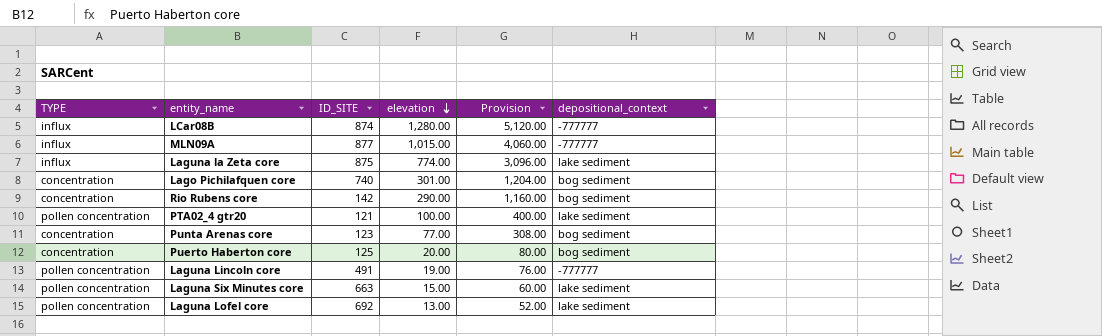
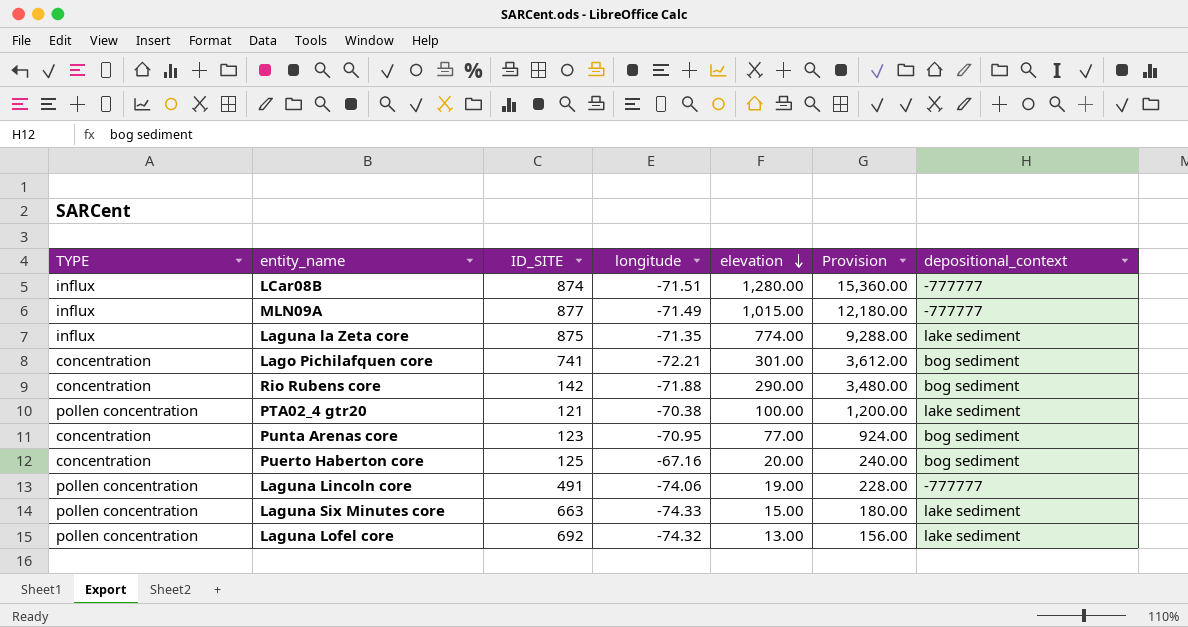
column longitude | position: none -> 4
column Provision | formula: [elevation] * 4 -> [elevation] * 12
Lago Pichilafquen core | ID_SITE: 740 -> 741

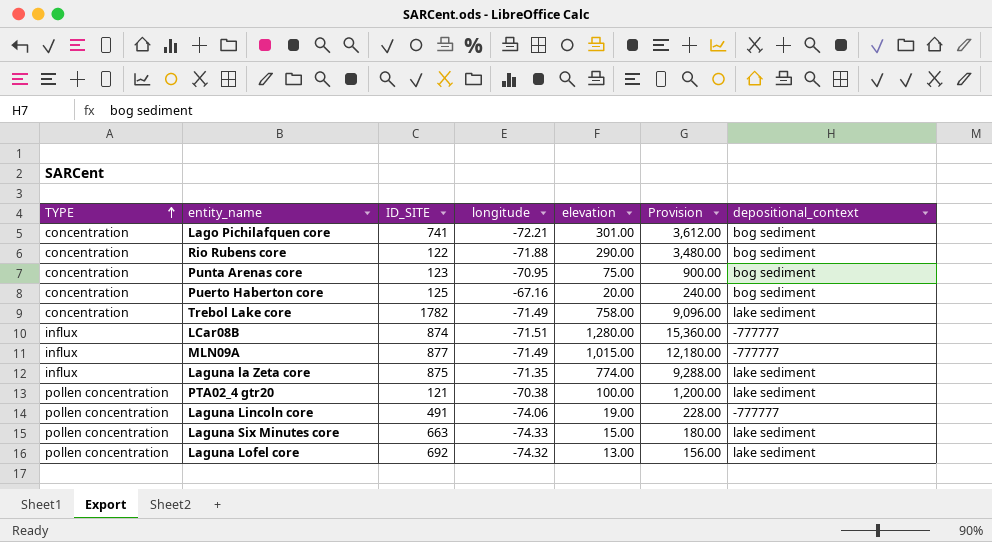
row order: elevation descending -> TYPE ascending
Rio Rubens core | ID_SITE: 142 -> 122
Punta Arenas core | elevation: 77.00 -> 75.00
Punta Arenas core | Provision: 924.00 -> 900.00
row Trebol Lake core: none -> concentration | 1782 | -71.49 | 758.00 | 9,096.00 | lake sediment

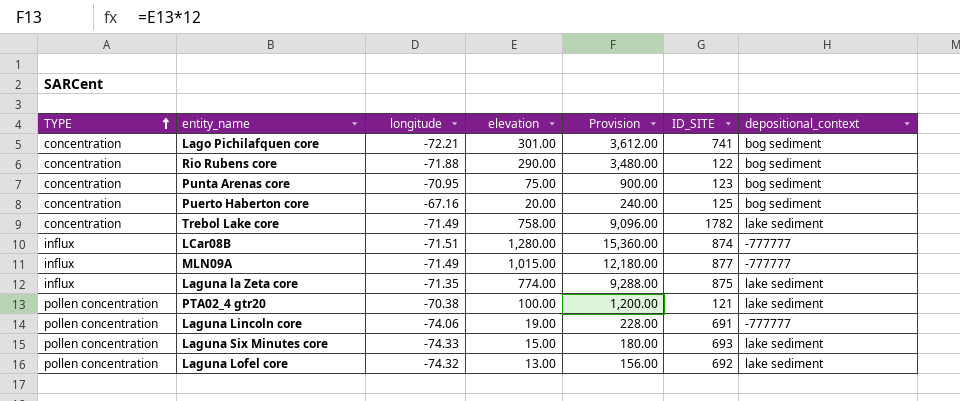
column ID_SITE | position: 3 -> 6
Laguna Lincoln core | ID_SITE: 491 -> 691
Laguna Six Minutes core | ID_SITE: 663 -> 693

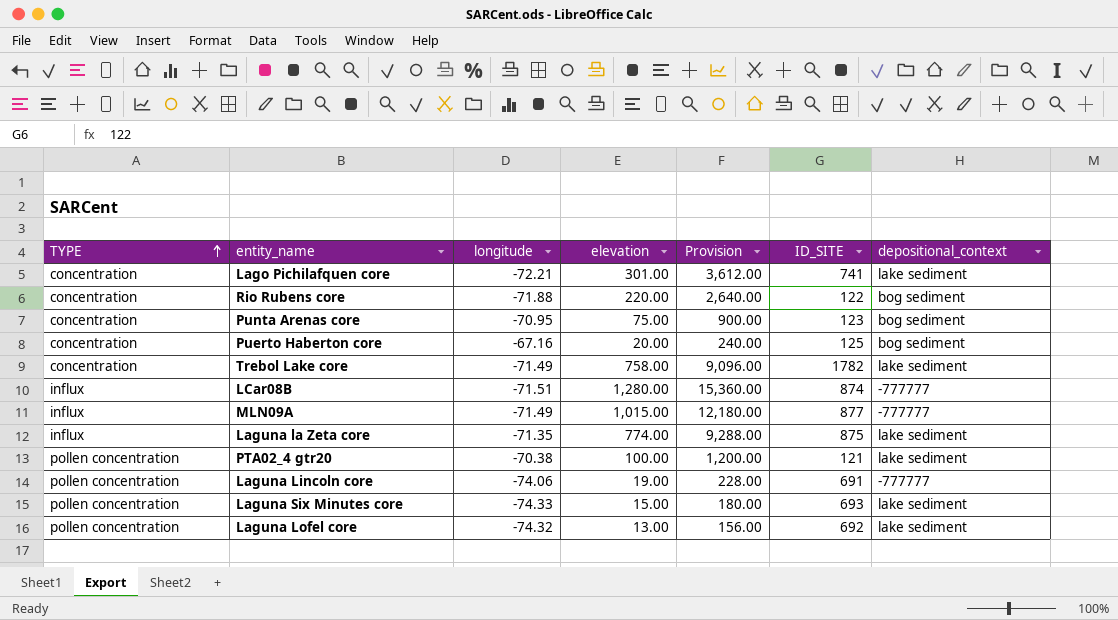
Lago Pichilafquen core | depositional_context: bog sediment -> lake sediment
Rio Rubens core | elevation: 290.00 -> 220.00
Rio Rubens core | Provision: 3,480.00 -> 2,640.00

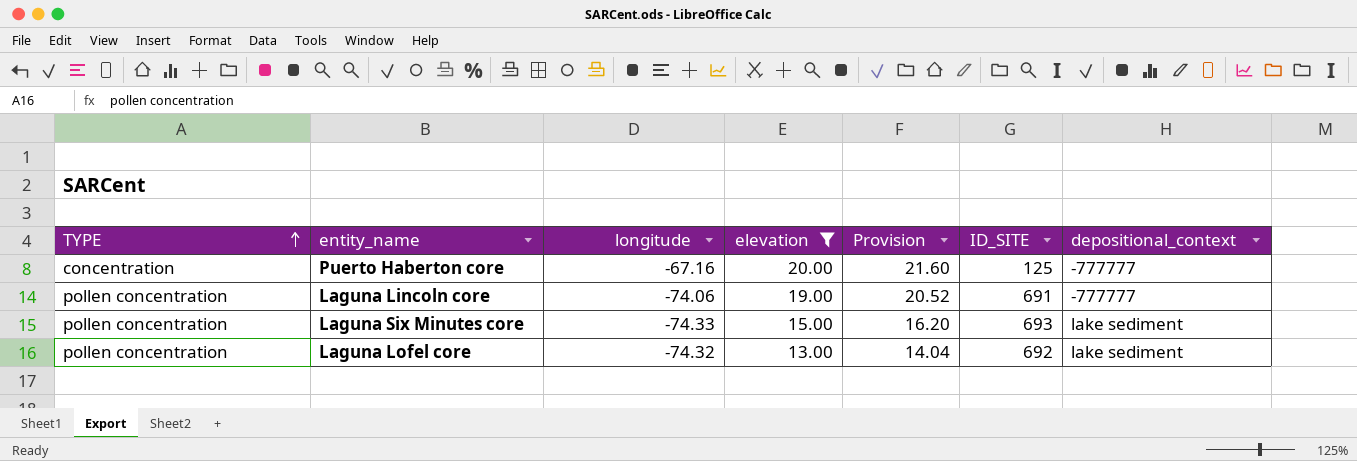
filter: none -> elevation <= 20.00
column Provision | formula: [elevation] * 12 -> [elevation] * 1.08
Puerto Haberton core | depositional_context: bog sediment -> -777777

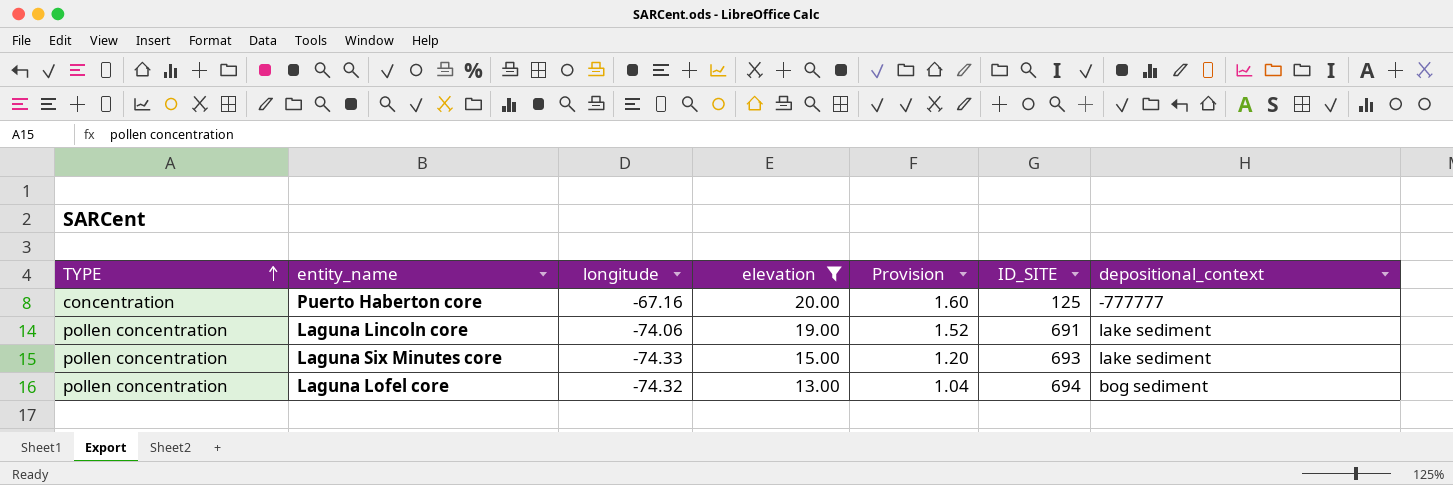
column Provision | formula: [elevation] * 1.08 -> [elevation] * 0.08
Laguna Lincoln core | depositional_context: -777777 -> lake sediment
Laguna Lofel core | ID_SITE: 692 -> 694
Laguna Lofel core | depositional_context: lake sediment -> bog sediment

